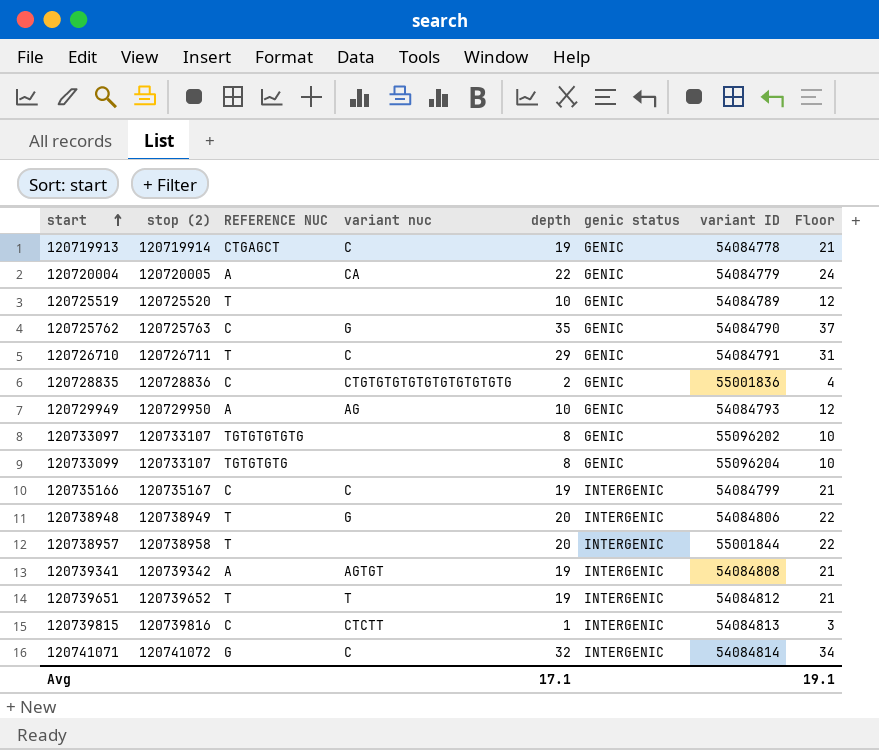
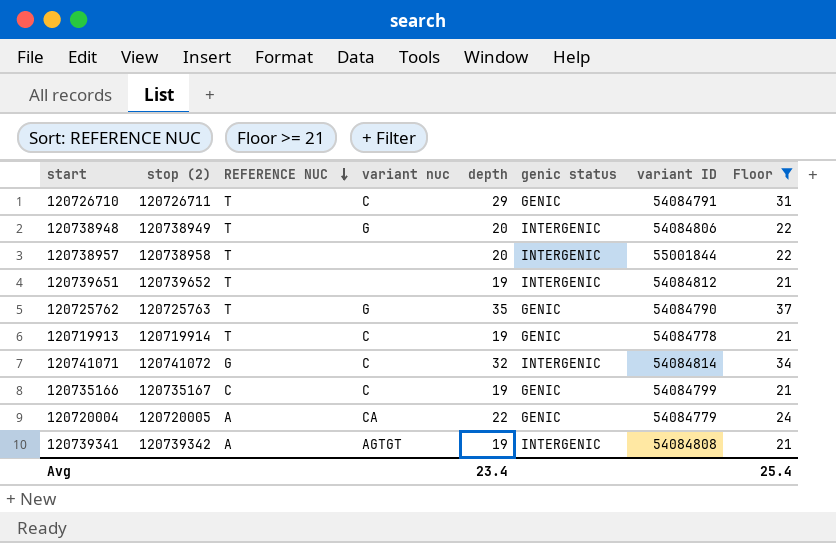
filter: none -> Floor >= 21
row order: start ascending -> REFERENCE NUC descending
120739651 | variant nuc: T -> none
120725762 | REFERENCE NUC: C -> T
120719913 | REFERENCE NUC: CTGAGCT -> T
120735166 | genic status: INTERGENIC -> GENIC
Avg | depth: 17.1 -> 23.4
Avg | Floor: 19.1 -> 25.4

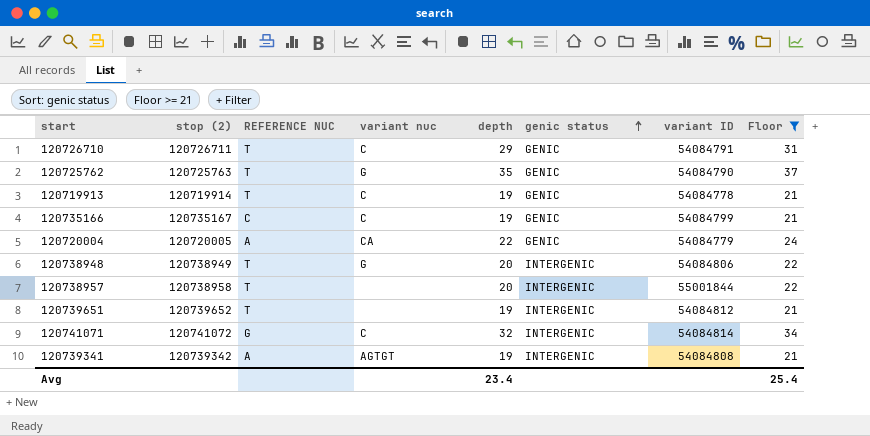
row order: REFERENCE NUC descending -> genic status ascending

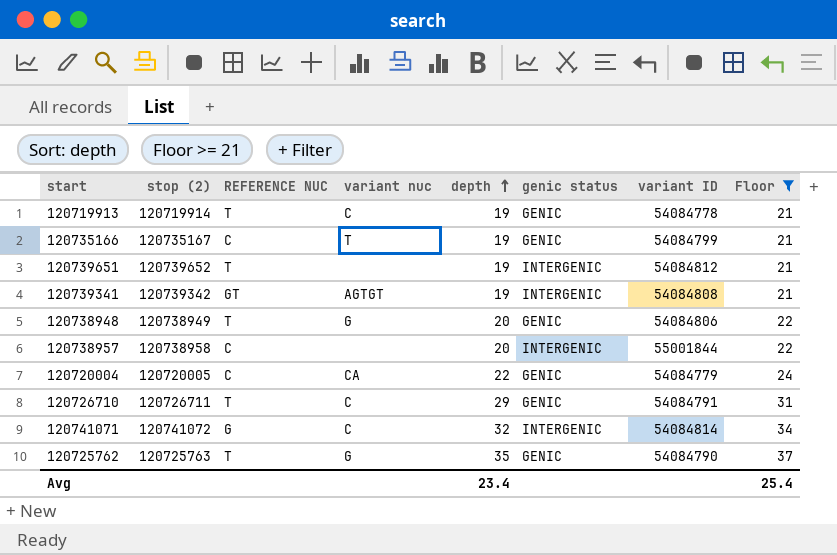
row order: genic status ascending -> depth ascending
120735166 | variant nuc: C -> T
120739341 | REFERENCE NUC: A -> GT
120738948 | genic status: INTERGENIC -> GENIC
120738957 | REFERENCE NUC: T -> C
120720004 | REFERENCE NUC: A -> C

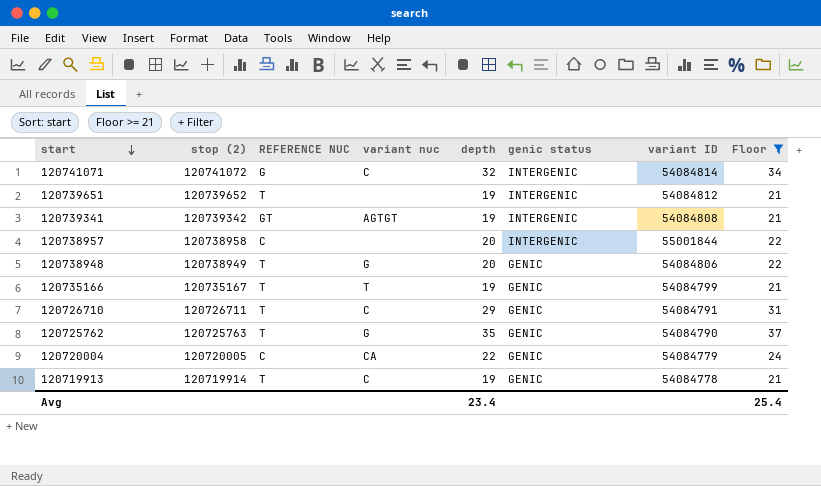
row order: depth ascending -> start descending
120735166 | REFERENCE NUC: C -> T

